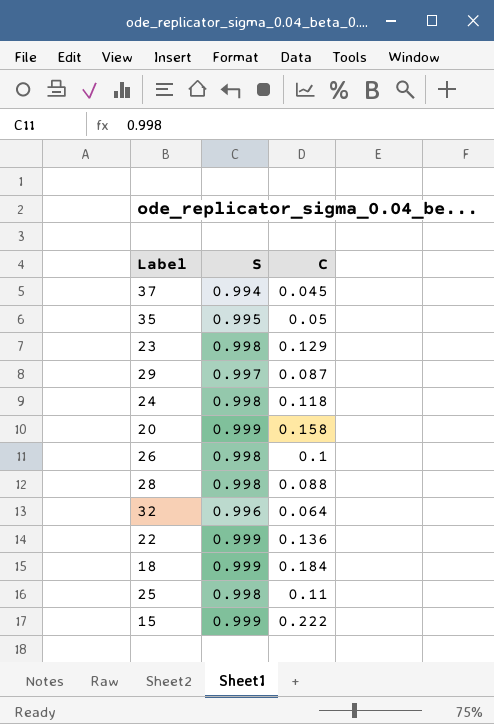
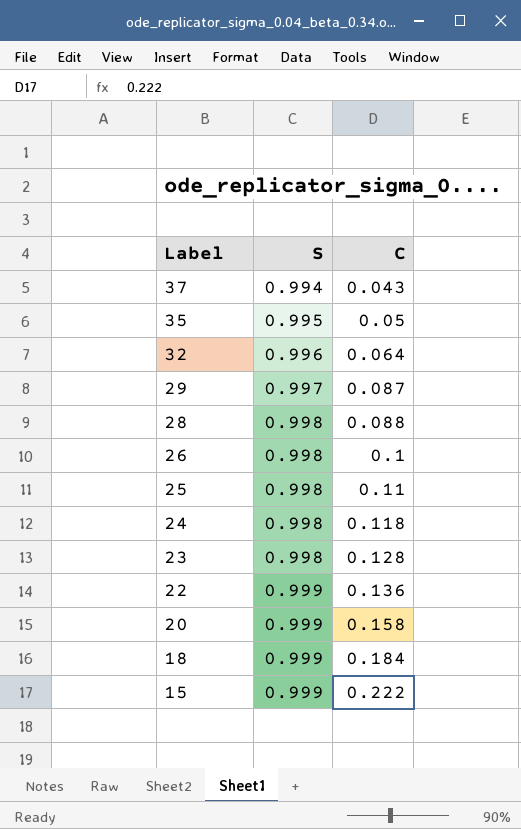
row order: none -> Label descending
37 | C: 0.045 -> 0.043
23 | C: 0.129 -> 0.128

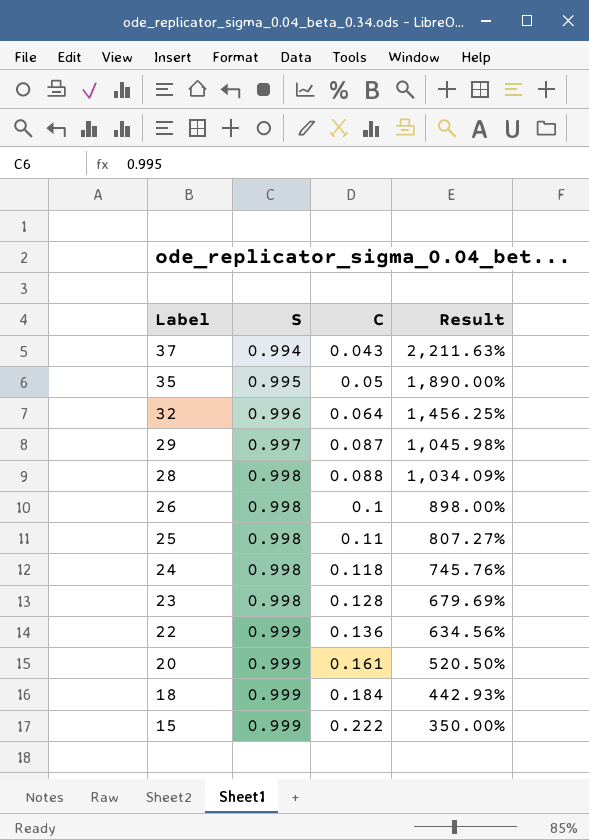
column Result | formula: none -> ([S] - [C]) / [C]
20 | C: 0.158 -> 0.161

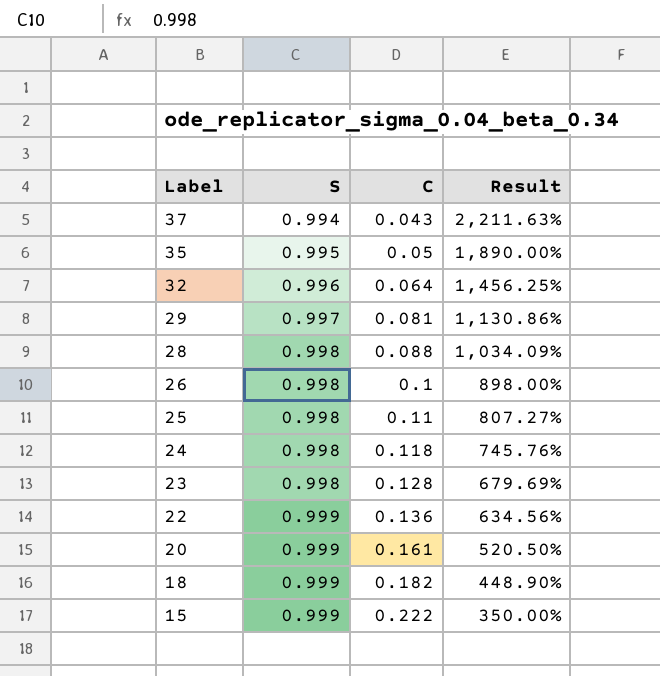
29 | C: 0.087 -> 0.081
29 | Result: 1,045.98% -> 1,130.86%
18 | C: 0.184 -> 0.182
18 | Result: 442.93% -> 448.90%

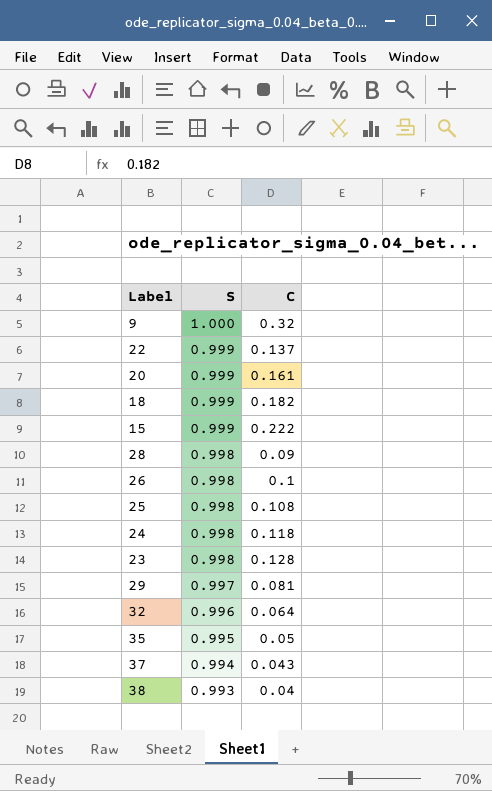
row order: Label descending -> S descending
column Result | formula: ([S] - [C]) / [C] -> none
row 9: none -> 1.000 | 0.32
22 | C: 0.136 -> 0.137
28 | C: 0.088 -> 0.09
25 | C: 0.11 -> 0.108
row 38: none -> 0.993 | 0.04

